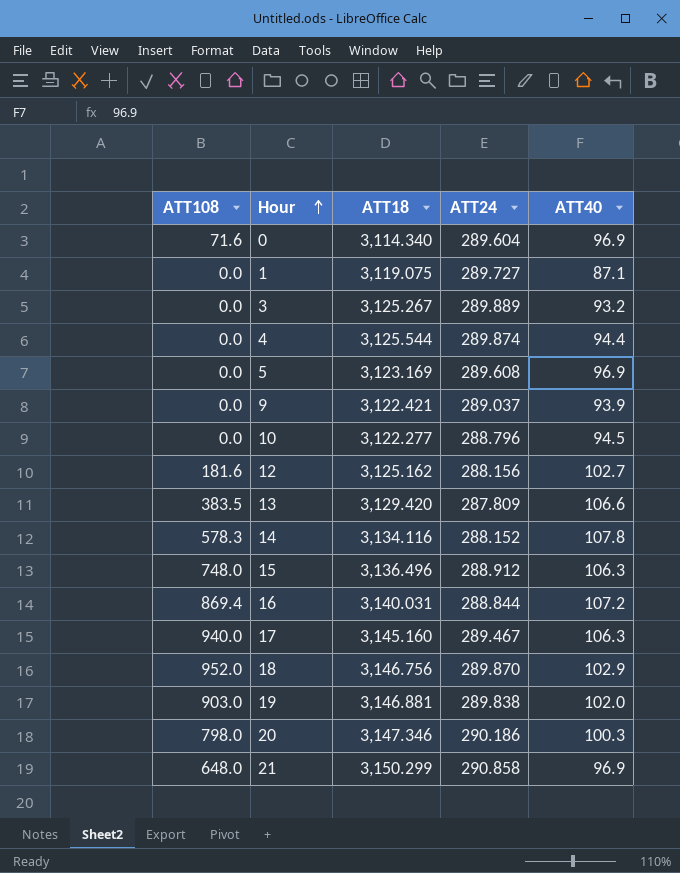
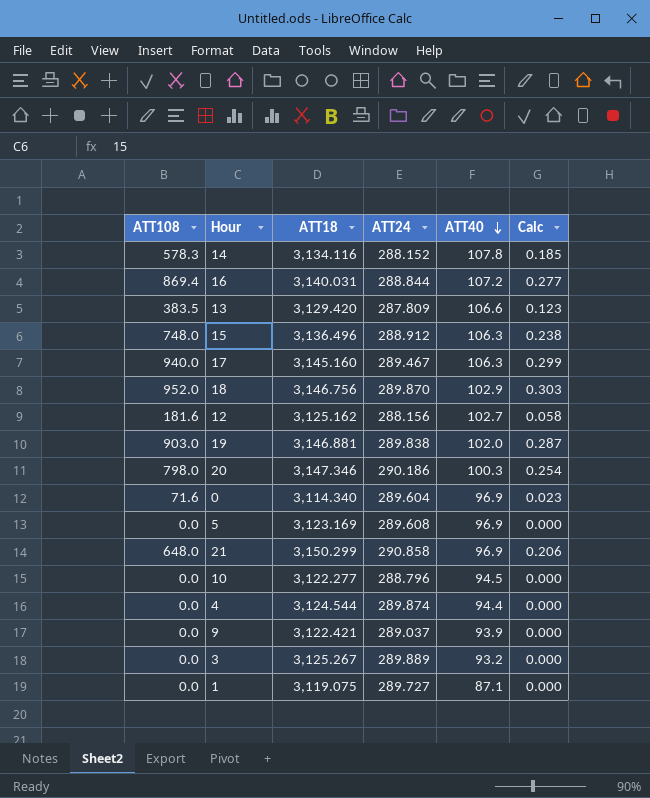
row order: Hour ascending -> ATT40 descending
column Calc | formula: none -> [ATT108] / [ATT18]
4 | ATT18: 3,125.544 -> 3,124.544

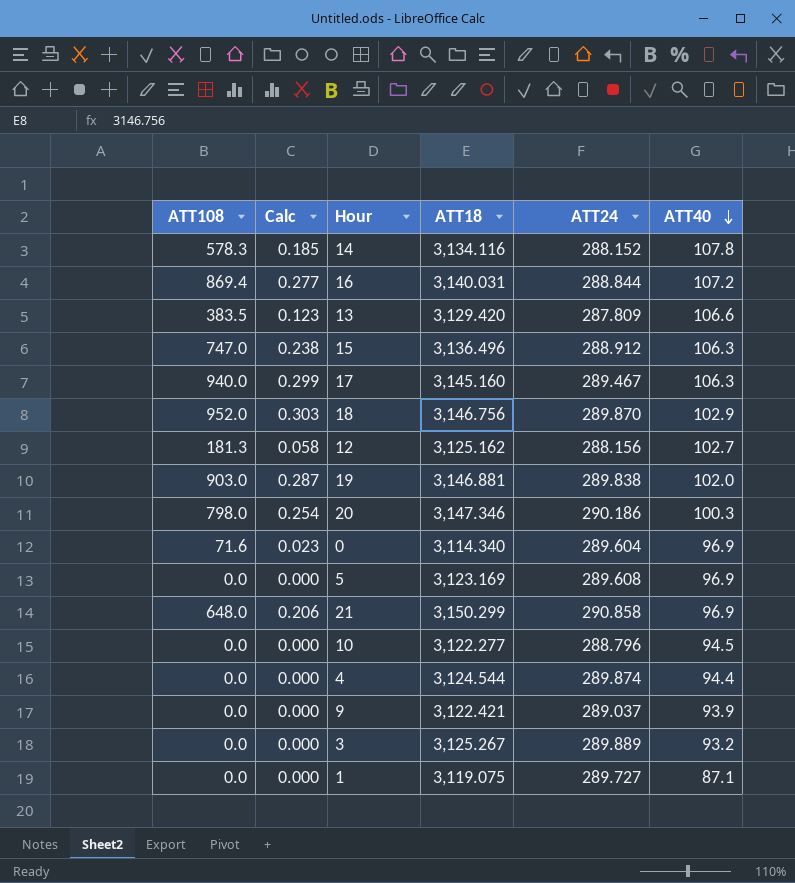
column Calc | position: 6 -> 2
15 | ATT108: 748.0 -> 747.0
12 | ATT108: 181.6 -> 181.3

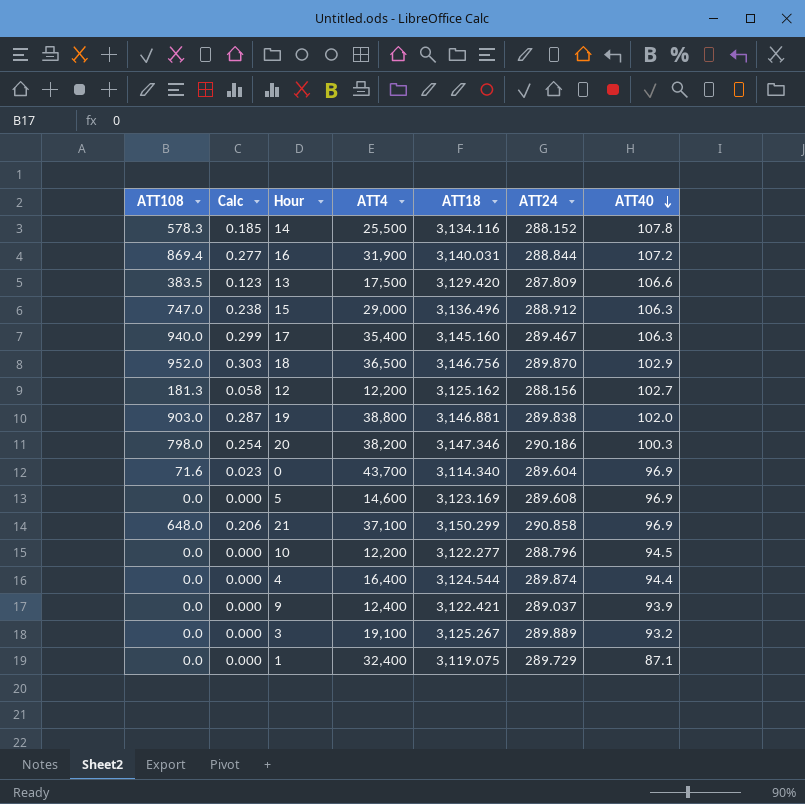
column ATT4 | position: none -> 4
1 | ATT24: 289.727 -> 289.729

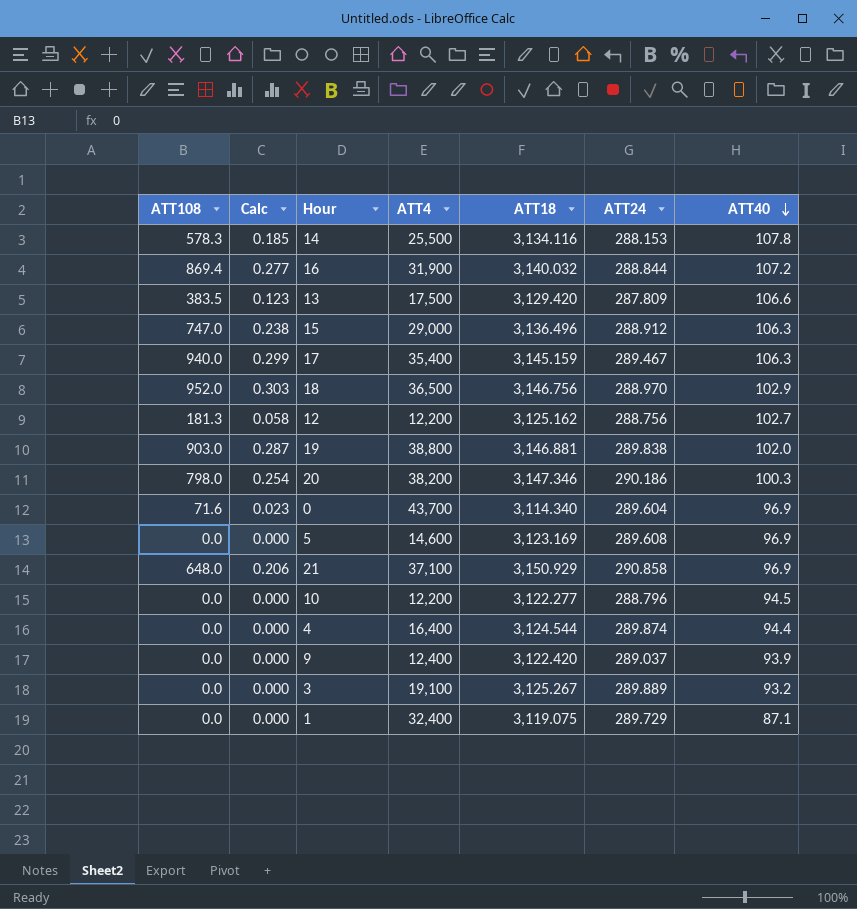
14 | ATT24: 288.152 -> 288.153
16 | ATT18: 3,140.031 -> 3,140.032
17 | ATT18: 3,145.160 -> 3,145.159
18 | ATT24: 289.870 -> 288.970
12 | ATT24: 288.156 -> 288.756
21 | ATT18: 3,150.299 -> 3,150.929
9 | ATT18: 3,122.421 -> 3,122.420

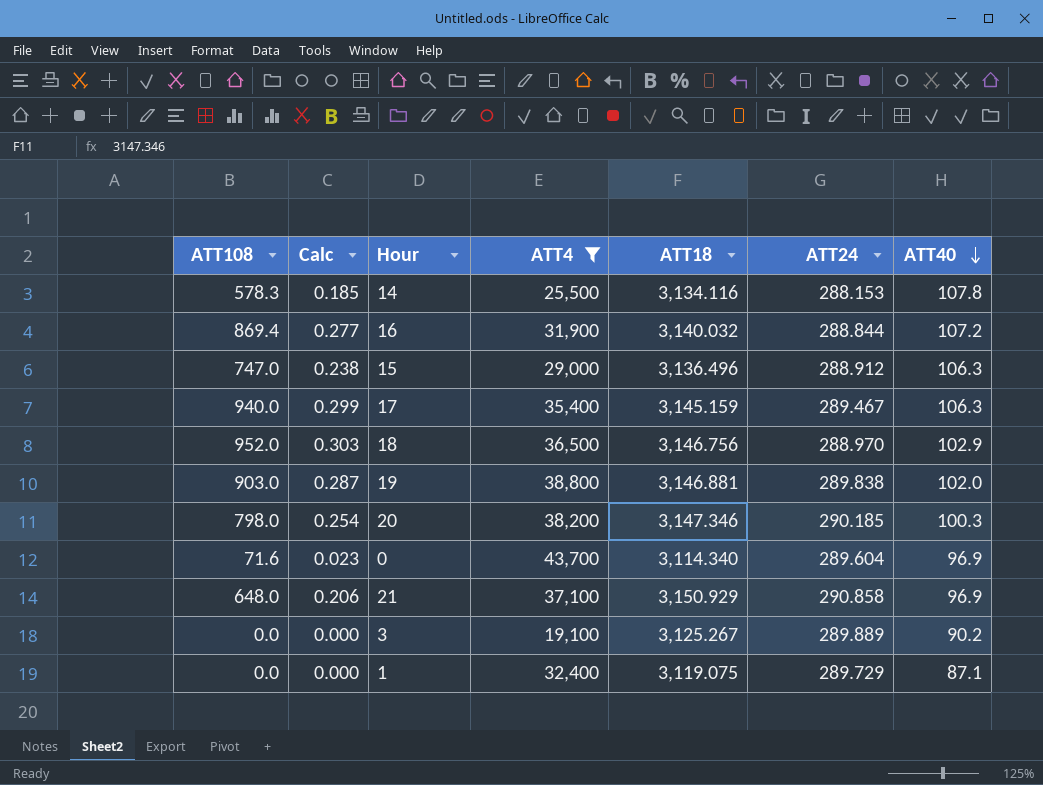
filter: none -> ATT4 >= 19,100
20 | ATT24: 290.186 -> 290.185
3 | ATT40: 93.2 -> 90.2

